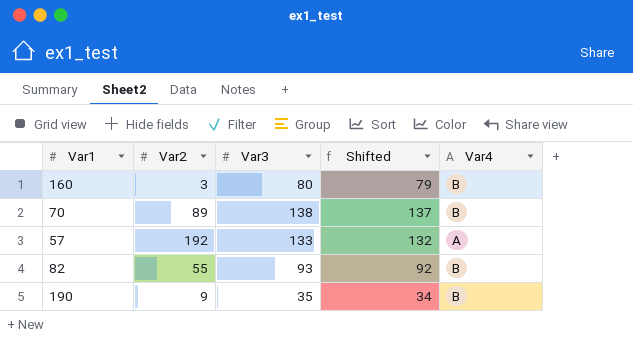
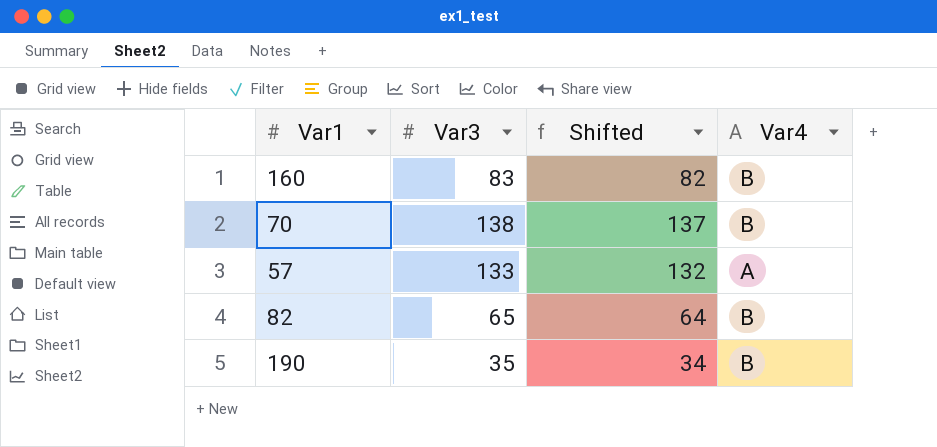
column Var2 | position: 2 -> none
160 | Var3: 80 -> 83
160 | Shifted: 79 -> 82
82 | Var3: 93 -> 65
82 | Shifted: 92 -> 64

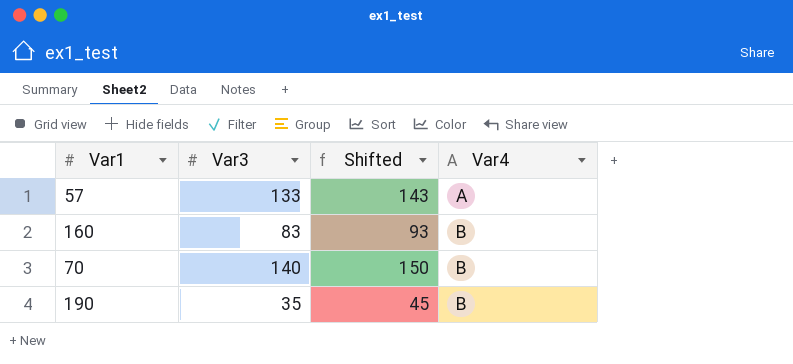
row order: none -> Var4 ascending
column Shifted | formula: [Var3] - 1 -> [Var3] + 10
row 82: 65 | 64 | B -> none
70 | Var3: 138 -> 140

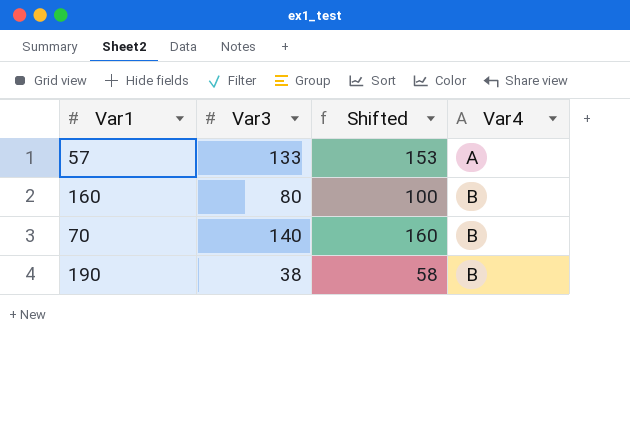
column Shifted | formula: [Var3] + 10 -> [Var3] + 20
160 | Var3: 83 -> 80
190 | Var3: 35 -> 38

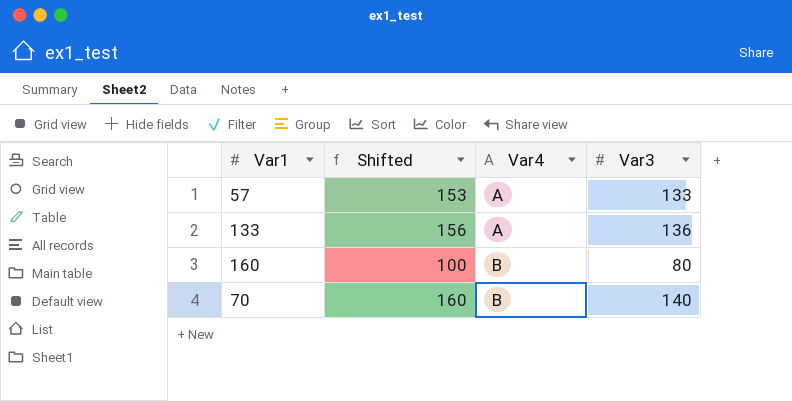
column Var3 | position: 2 -> 4
row 190: 38 | 58 | B -> none
row 133: none -> 156 | A | 136

